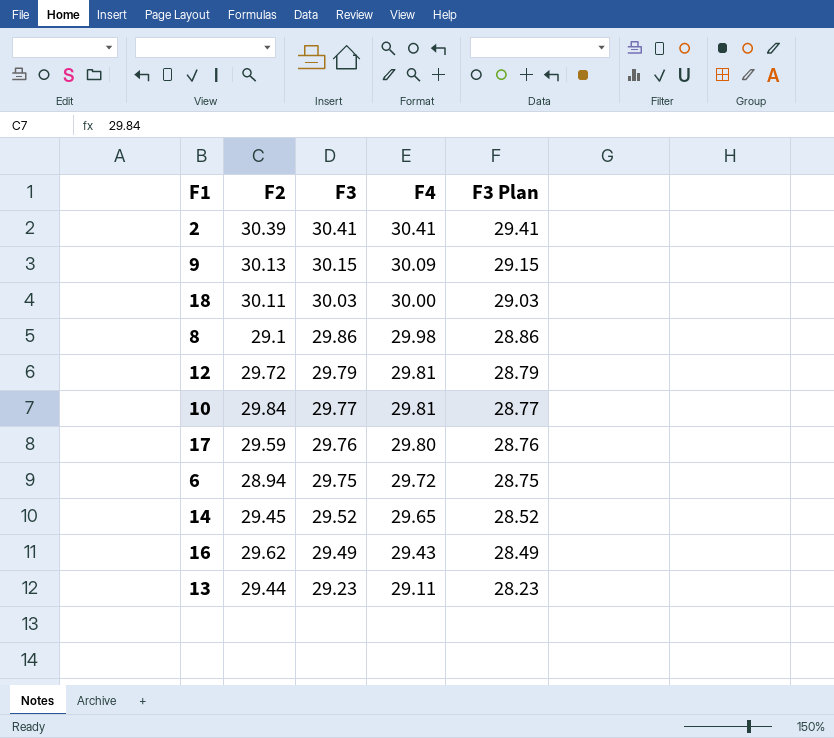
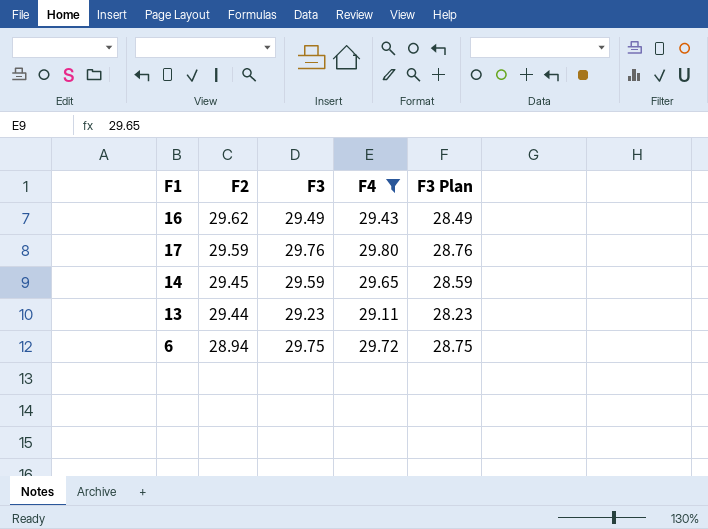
filter: none -> F4 <= 29.80
row order: F3 descending -> F2 descending
14 | F3: 29.52 -> 29.59
14 | F3 Plan: 28.52 -> 28.59

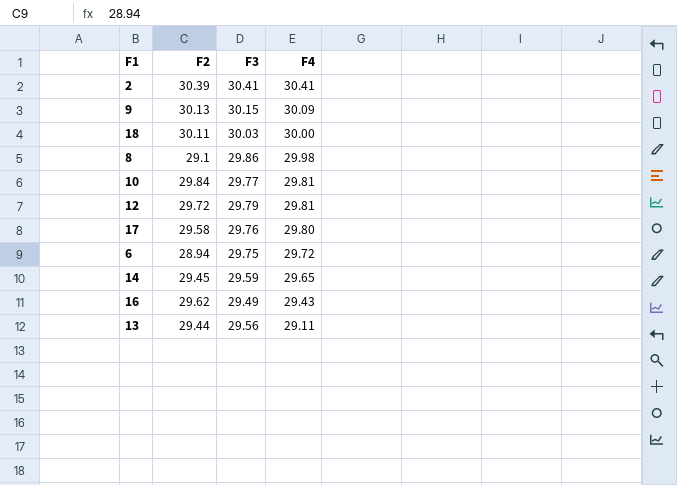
filter: F4 <= 29.80 -> none
row order: F2 descending -> F4 descending
column F3 Plan | formula: [F3] - 1 -> none
17 | F2: 29.59 -> 29.58
13 | F3: 29.23 -> 29.56

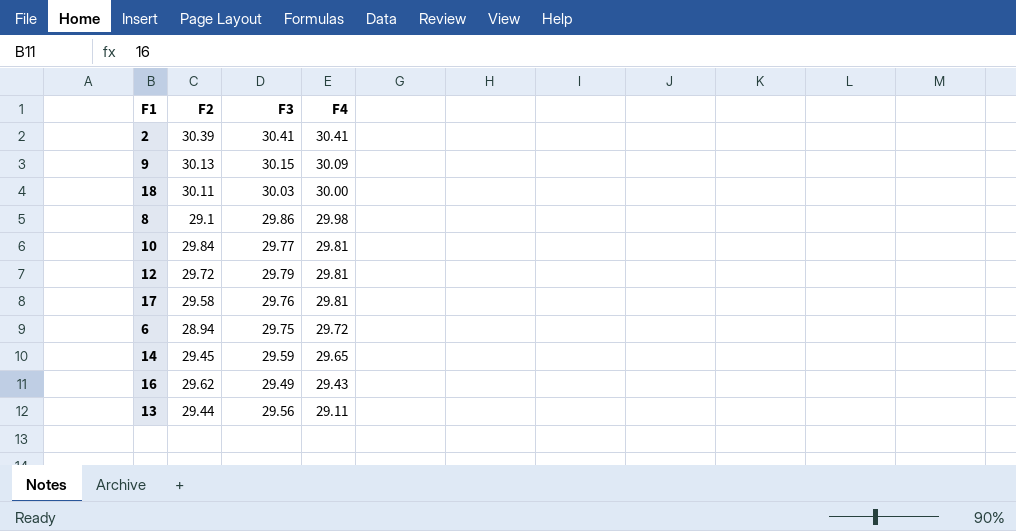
17 | F4: 29.80 -> 29.81

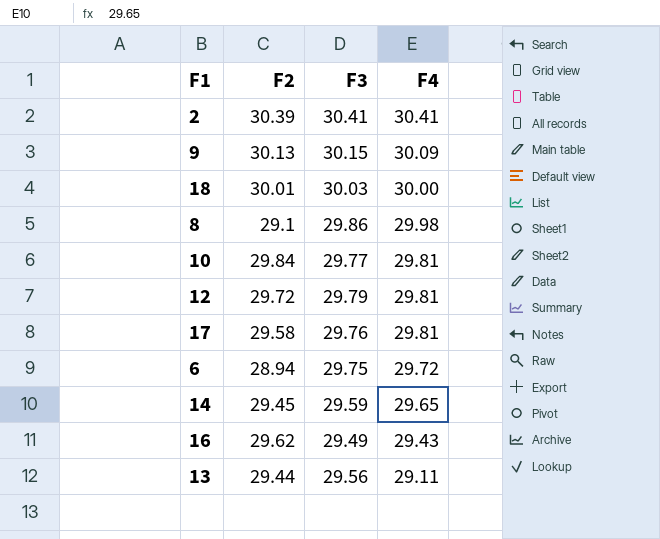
18 | F2: 30.11 -> 30.01

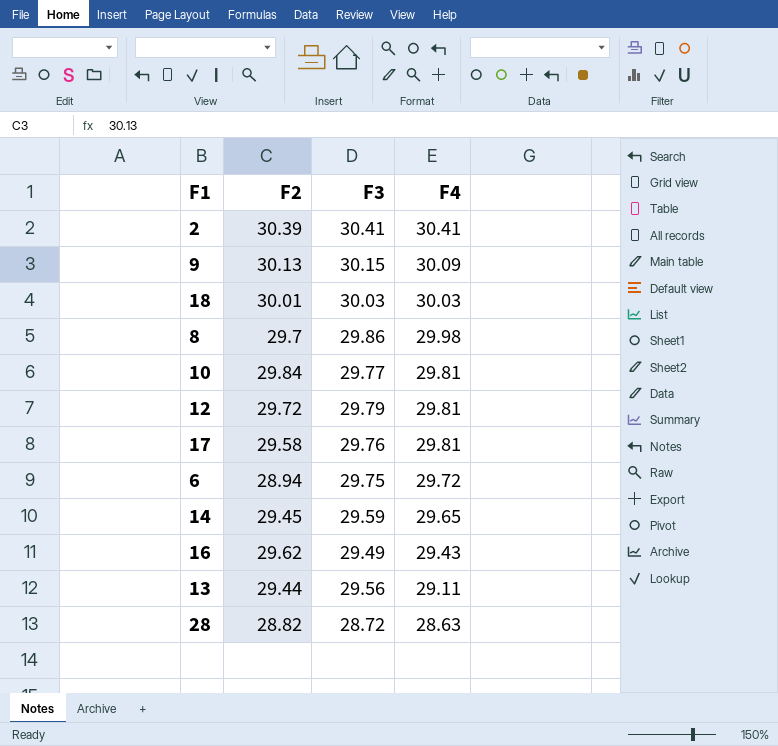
18 | F4: 30.00 -> 30.03
8 | F2: 29.1 -> 29.7
row 28: none -> 28.82 | 28.72 | 28.63

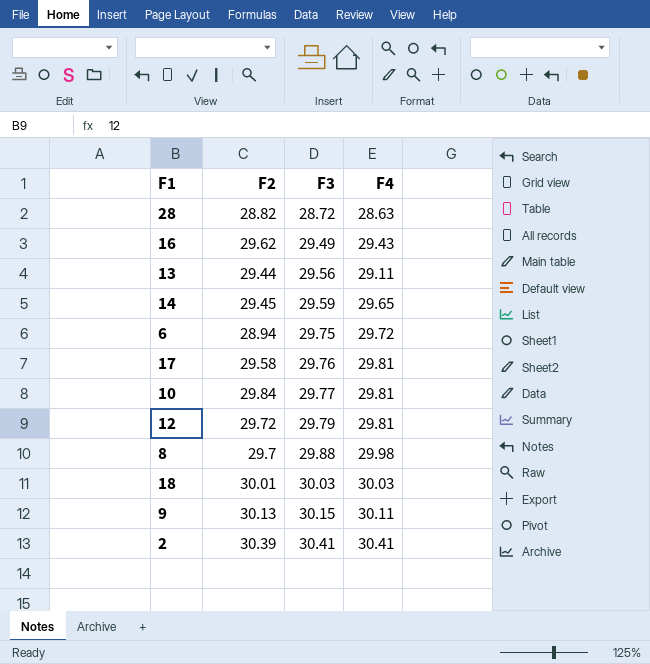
row order: F4 descending -> F3 ascending
8 | F3: 29.86 -> 29.88
9 | F4: 30.09 -> 30.11

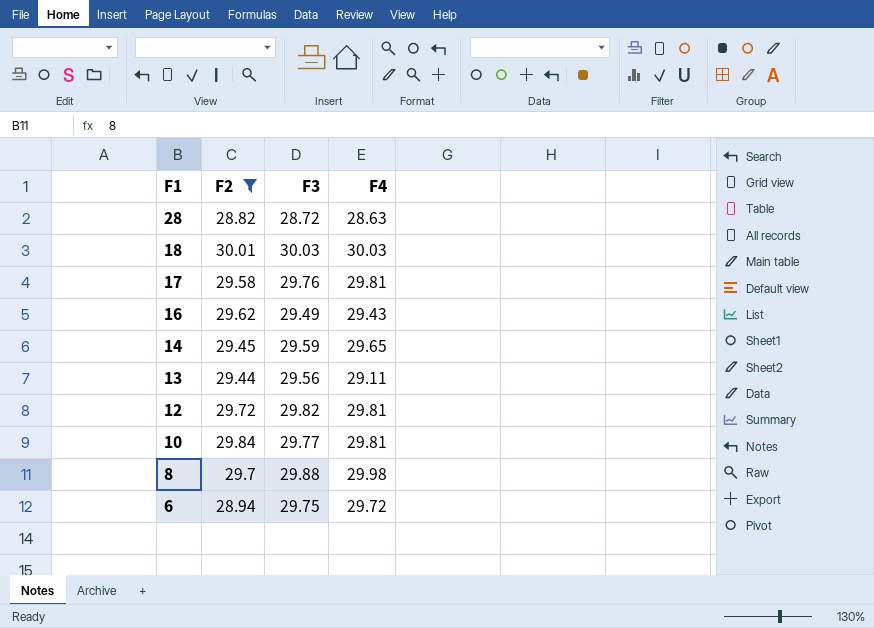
filter: none -> F2 <= 30.01
row order: F3 ascending -> F1 descending
12 | F3: 29.79 -> 29.82

